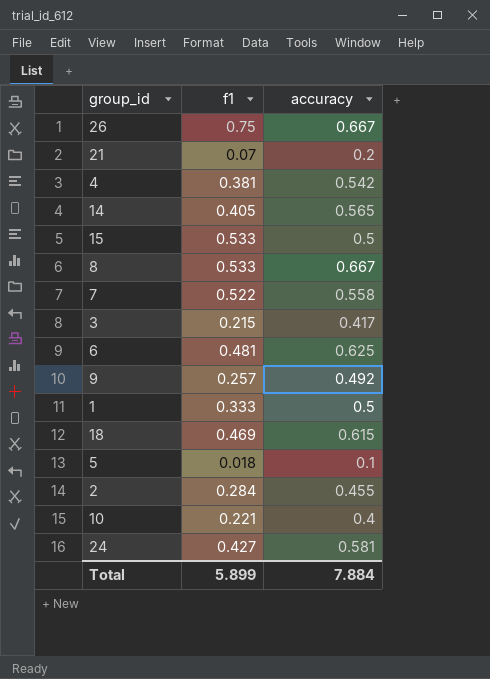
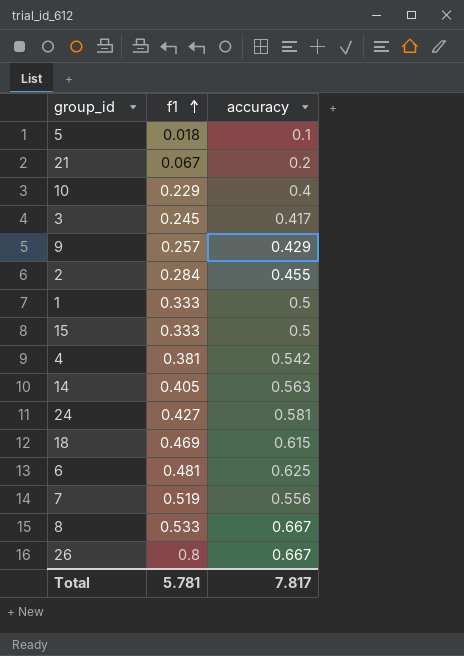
row order: none -> f1 ascending
21 | f1: 0.07 -> 0.067
10 | f1: 0.221 -> 0.229
3 | f1: 0.215 -> 0.245
9 | accuracy: 0.492 -> 0.429
15 | f1: 0.533 -> 0.333
14 | accuracy: 0.565 -> 0.563
7 | f1: 0.522 -> 0.519
7 | accuracy: 0.558 -> 0.556
26 | f1: 0.75 -> 0.8
Total | f1: 5.899 -> 5.781
Total | accuracy: 7.884 -> 7.817

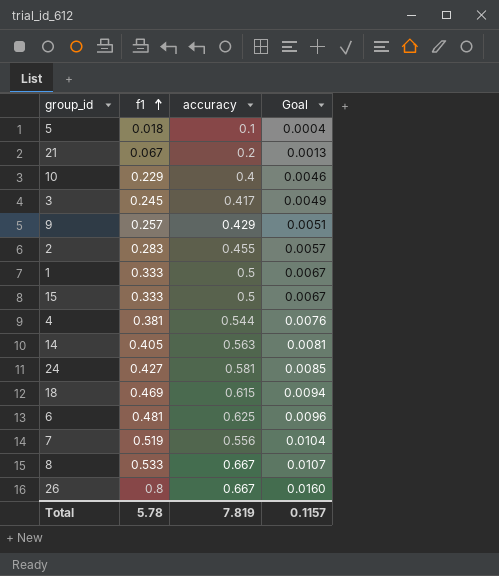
column Goal | formula: none -> [f1] * 0.02
2 | f1: 0.284 -> 0.283
4 | accuracy: 0.542 -> 0.544
Total | f1: 5.781 -> 5.78
Total | accuracy: 7.817 -> 7.819

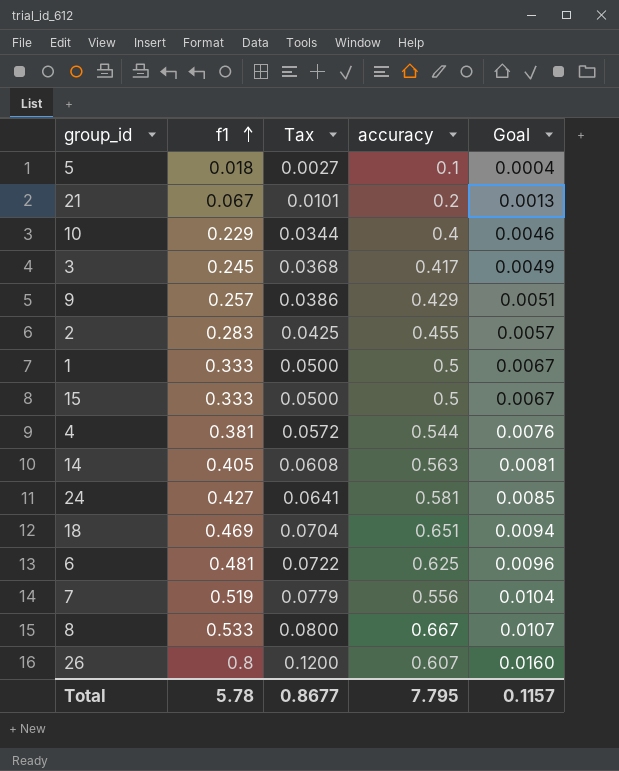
column Tax | formula: none -> [f1] * 0.15
18 | accuracy: 0.615 -> 0.651
26 | accuracy: 0.667 -> 0.607
Total | accuracy: 7.819 -> 7.795

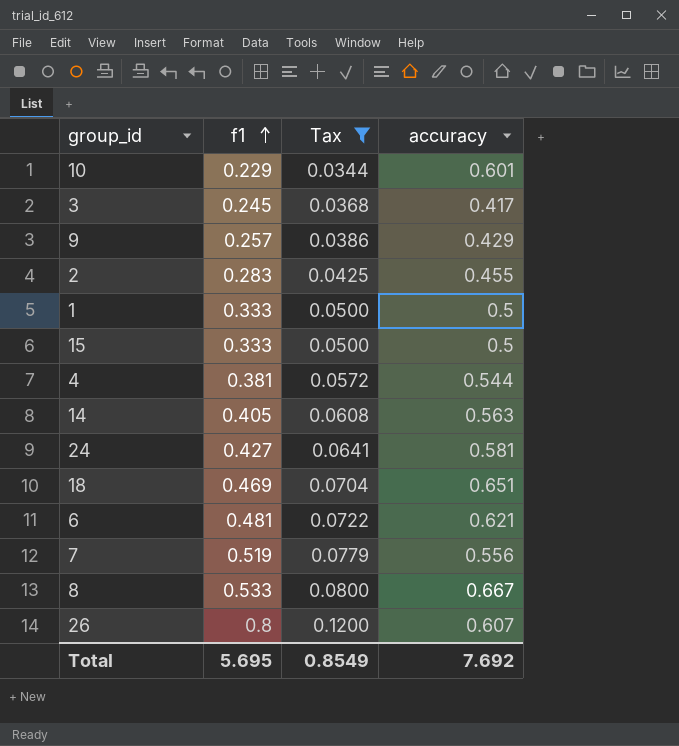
filter: none -> Tax >= 0.0344
column Goal | formula: [f1] * 0.02 -> none
10 | accuracy: 0.4 -> 0.601
6 | accuracy: 0.625 -> 0.621
Total | f1: 5.78 -> 5.695
Total | Tax: 0.8677 -> 0.8549
Total | accuracy: 7.795 -> 7.692

